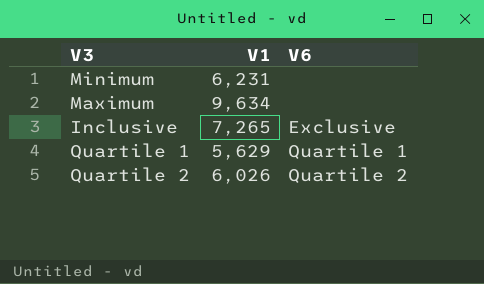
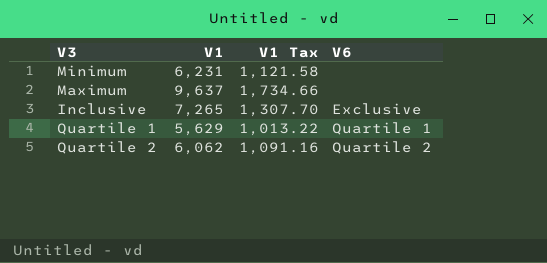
column V1 Tax | formula: none -> [V1] * 0.18
Maximum | V1: 9,634 -> 9,637
Quartile 2 | V1: 6,026 -> 6,062

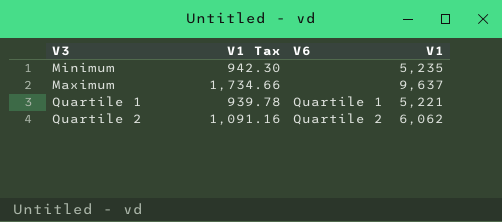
column V1 | position: 2 -> 4
row Inclusive: 7,265 | 1,307.70 | Exclusive -> none
Minimum | V1 Tax: 1,121.58 -> 942.30
Minimum | V1: 6,231 -> 5,235
Quartile 1 | V1 Tax: 1,013.22 -> 939.78
Quartile 1 | V1: 5,629 -> 5,221

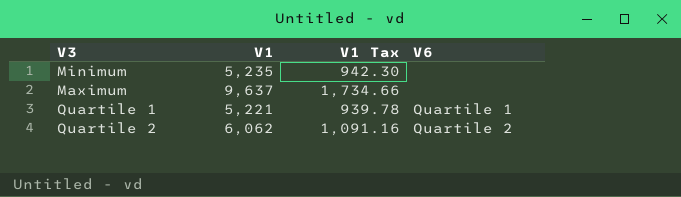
column V1 | position: 4 -> 2

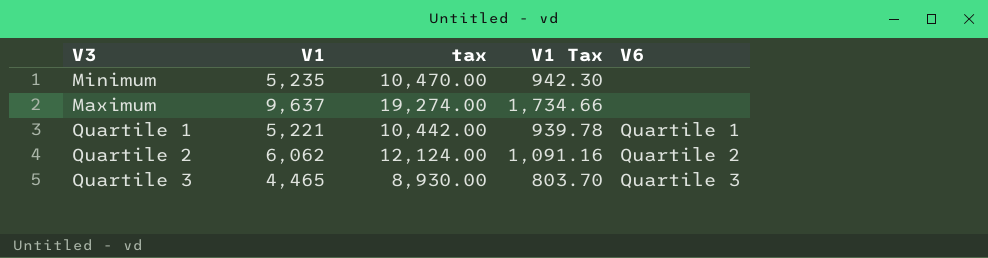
column tax | formula: none -> [V1] * 2
row Quartile 3: none -> 4,465 | 8,930.00 | 803.70 | Quartile 3

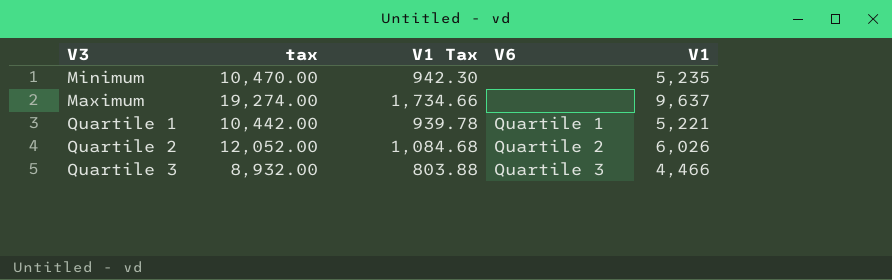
column V1 | position: 2 -> 5
Quartile 2 | tax: 12,124.00 -> 12,052.00
Quartile 2 | V1 Tax: 1,091.16 -> 1,084.68
Quartile 2 | V1: 6,062 -> 6,026
Quartile 3 | tax: 8,930.00 -> 8,932.00
Quartile 3 | V1 Tax: 803.70 -> 803.88
Quartile 3 | V1: 4,465 -> 4,466

